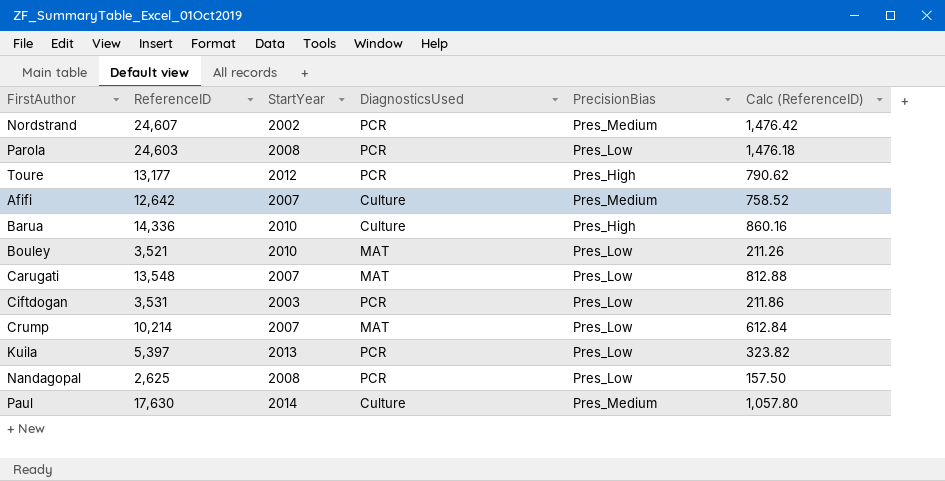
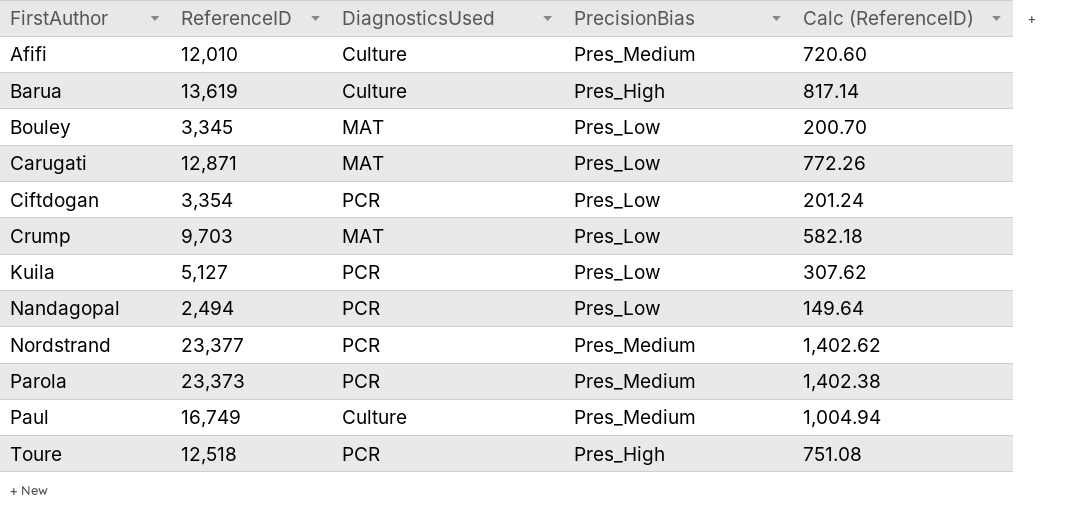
row order: none -> FirstAuthor ascending
column StartYear | position: 3 -> none
Afifi | ReferenceID: 12,642 -> 12,010
Afifi | Calc (ReferenceID): 758.52 -> 720.60
Barua | ReferenceID: 14,336 -> 13,619
Barua | Calc (ReferenceID): 860.16 -> 817.14
Bouley | ReferenceID: 3,521 -> 3,345
Bouley | Calc (ReferenceID): 211.26 -> 200.70
Carugati | ReferenceID: 13,548 -> 12,871
Carugati | Calc (ReferenceID): 812.88 -> 772.26
Ciftdogan | ReferenceID: 3,531 -> 3,354
Ciftdogan | Calc (ReferenceID): 211.86 -> 201.24
Crump | ReferenceID: 10,214 -> 9,703
Crump | Calc (ReferenceID): 612.84 -> 582.18
Kuila | ReferenceID: 5,397 -> 5,127
Kuila | Calc (ReferenceID): 323.82 -> 307.62
Nandagopal | ReferenceID: 2,625 -> 2,494
Nandagopal | Calc (ReferenceID): 157.50 -> 149.64
Nordstrand | ReferenceID: 24,607 -> 23,377
Nordstrand | Calc (ReferenceID): 1,476.42 -> 1,402.62
Parola | ReferenceID: 24,603 -> 23,373
Parola | PrecisionBias: Pres_Low -> Pres_Medium
Parola | Calc (ReferenceID): 1,476.18 -> 1,402.38
Paul | ReferenceID: 17,630 -> 16,749
Paul | Calc (ReferenceID): 1,057.80 -> 1,004.94
Toure | ReferenceID: 13,177 -> 12,518
Toure | Calc (ReferenceID): 790.62 -> 751.08

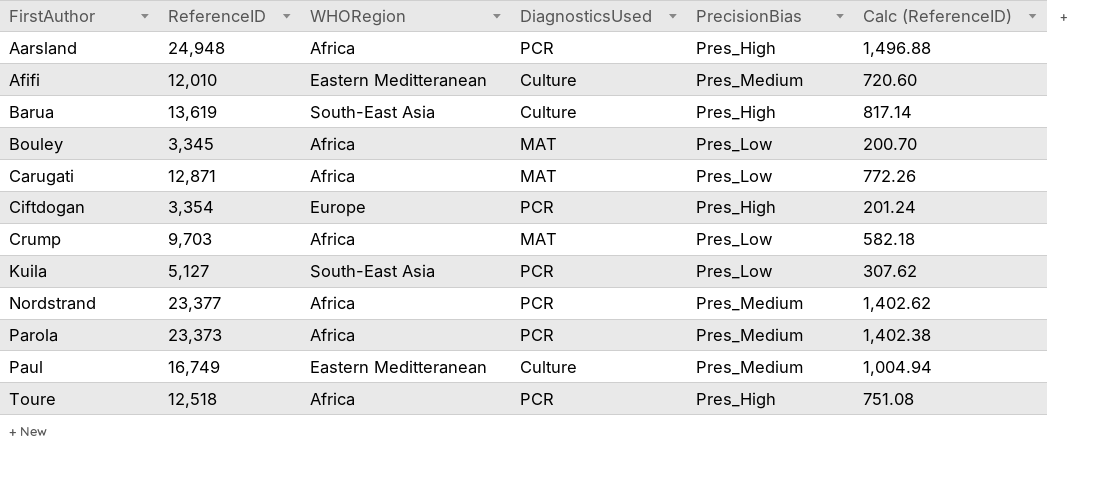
column WHORegion | position: none -> 3
row Nandagopal: 2,494 | PCR | Pres_Low | 149.64 -> none
row Aarsland: none -> 24,948 | Africa | PCR | Pres_High | 1,496.88
Ciftdogan | PrecisionBias: Pres_Low -> Pres_High

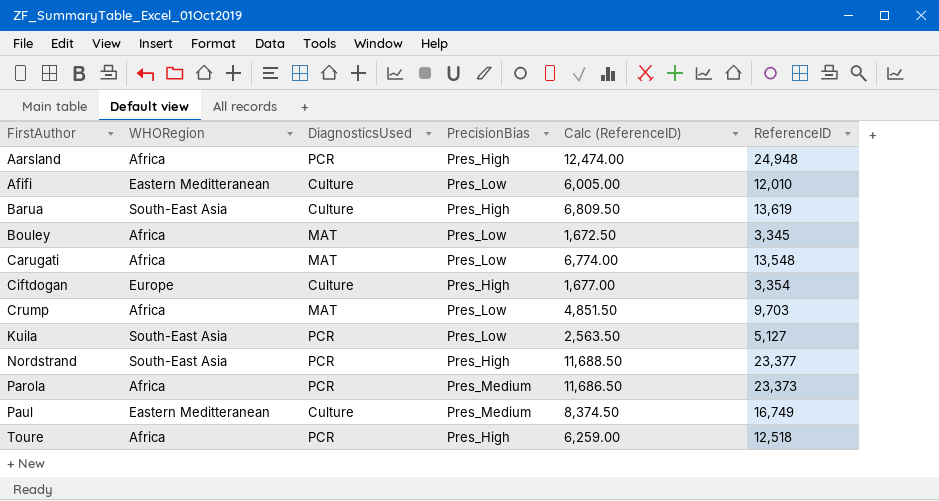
column Calc (ReferenceID) | formula: [ReferenceID] * 0.06 -> [ReferenceID] * 0.5
column ReferenceID | position: 2 -> 6
Afifi | PrecisionBias: Pres_Medium -> Pres_Low
Carugati | ReferenceID: 12,871 -> 13,548
Ciftdogan | DiagnosticsUsed: PCR -> Culture
Nordstrand | WHORegion: Africa -> South-East Asia
Nordstrand | PrecisionBias: Pres_Medium -> Pres_High

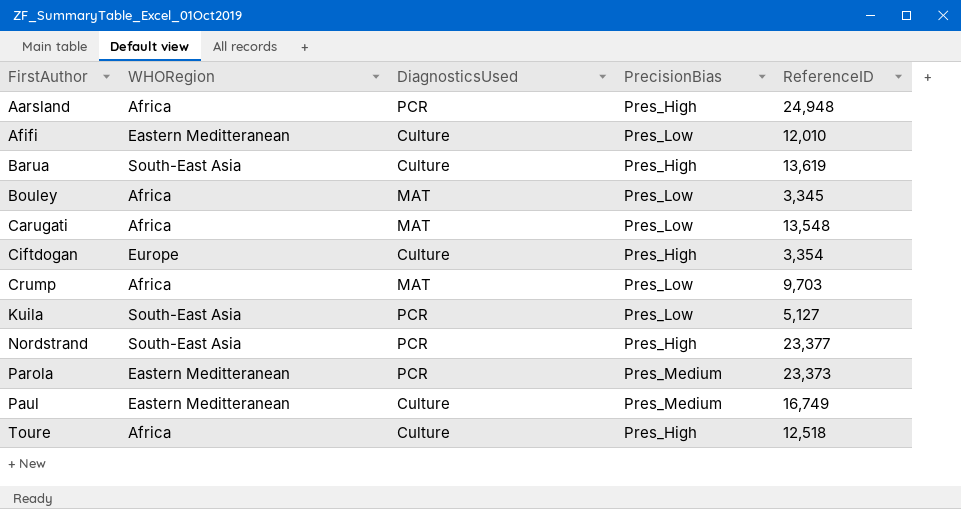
column Calc (ReferenceID) | formula: [ReferenceID] * 0.5 -> none
Parola | WHORegion: Africa -> Eastern Meditteranean
Toure | DiagnosticsUsed: PCR -> Culture

